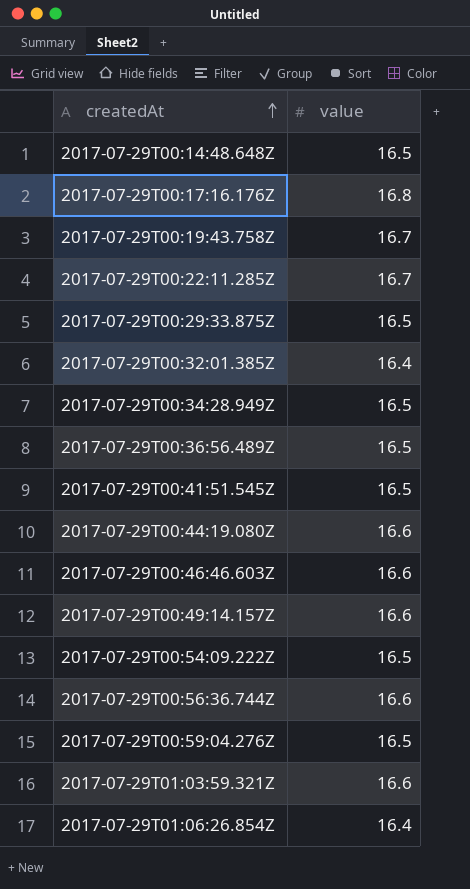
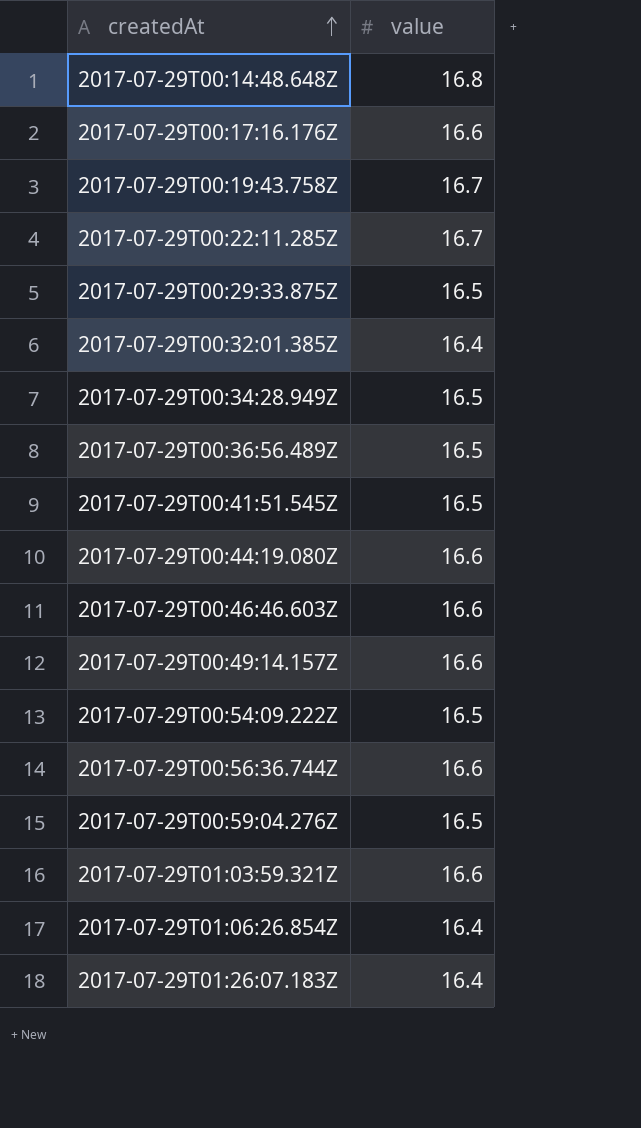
2017-07-29T00:14:48.648Z | value: 16.5 -> 16.8
2017-07-29T00:17:16.176Z | value: 16.8 -> 16.6
row 2017-07-29T01:26:07.183Z: none -> 16.4

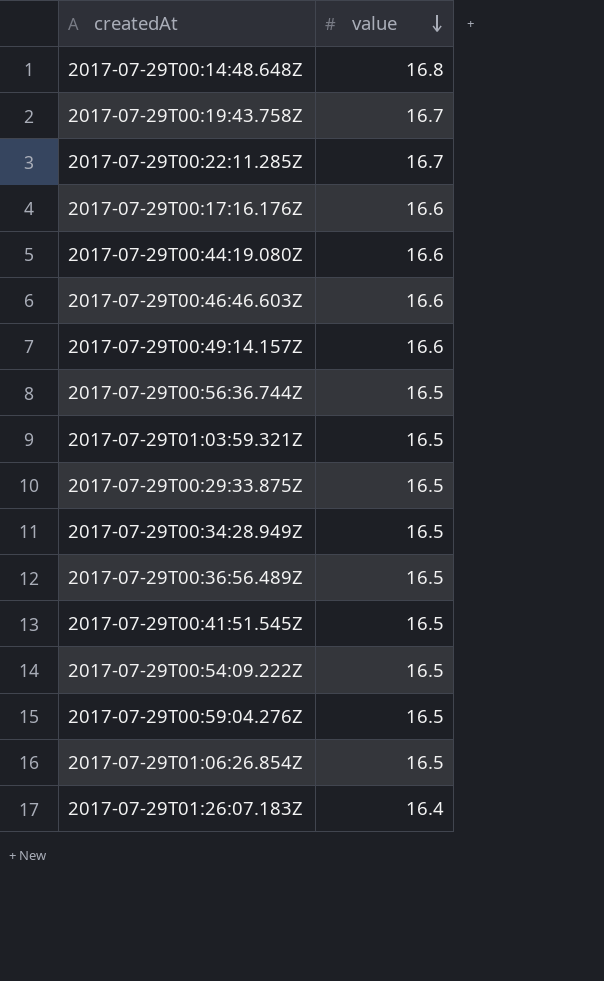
row order: createdAt ascending -> value descending
row 2017-07-29T00:32:01.385Z: 16.4 -> none
2017-07-29T00:56:36.744Z | value: 16.6 -> 16.5
2017-07-29T01:03:59.321Z | value: 16.6 -> 16.5
2017-07-29T01:06:26.854Z | value: 16.4 -> 16.5

